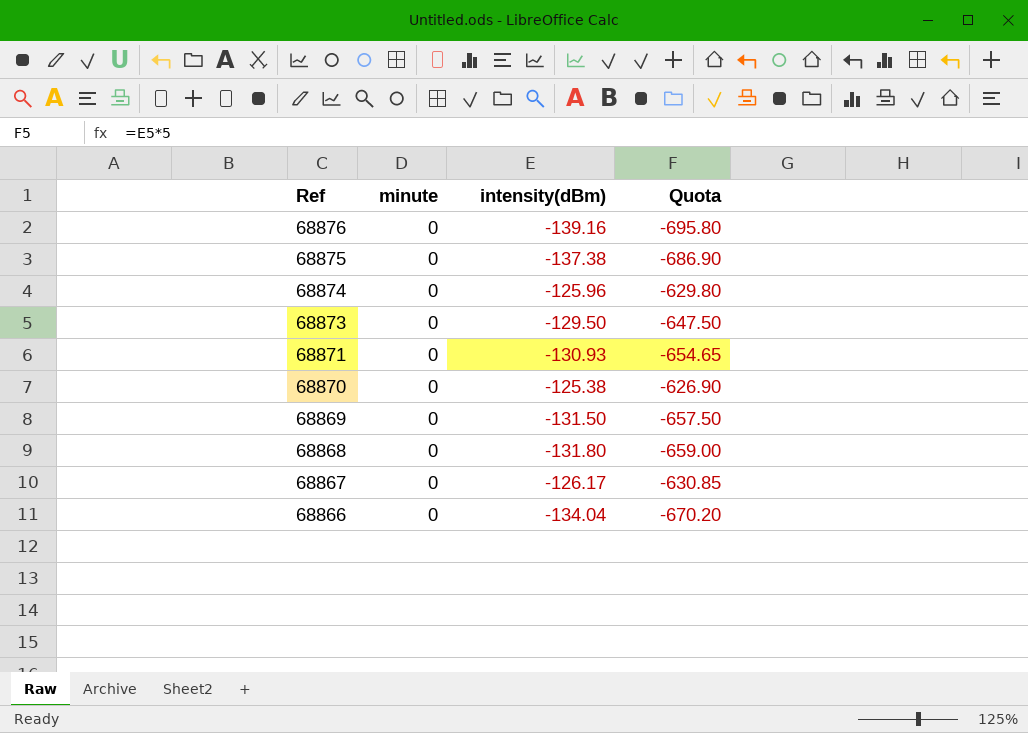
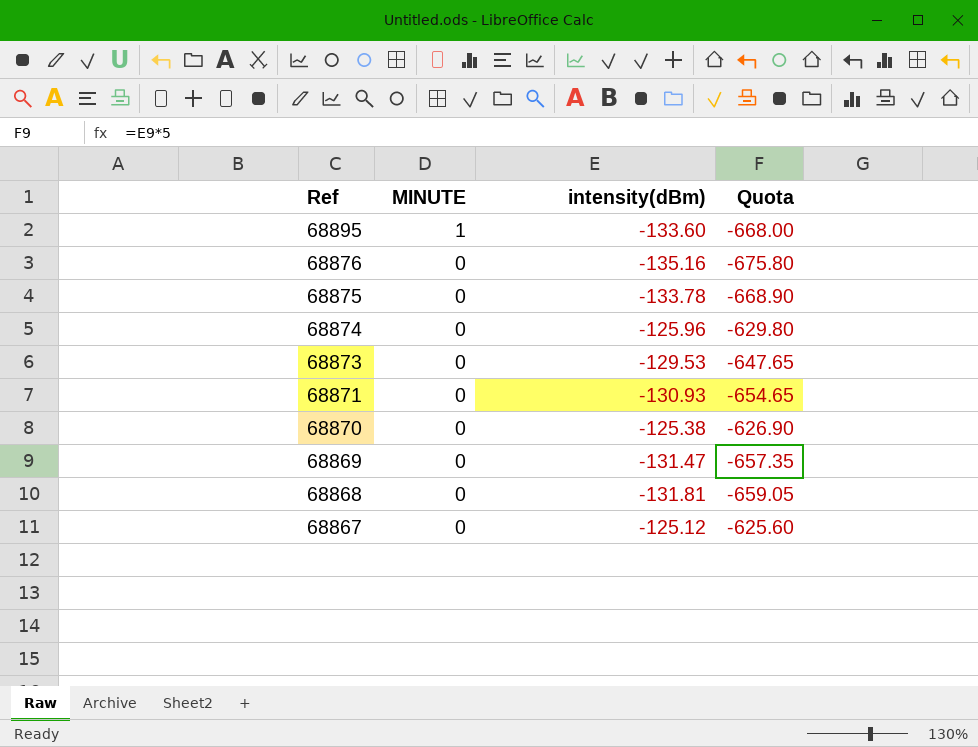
column name: minute -> MINUTE
row 68866: 0 | -134.04 | -670.20 -> none
row 68895: none -> 1 | -133.60 | -668.00
68876 | intensity(dBm): -139.16 -> -135.16
68876 | Quota: -695.80 -> -675.80
68875 | intensity(dBm): -137.38 -> -133.78
68875 | Quota: -686.90 -> -668.90
68873 | intensity(dBm): -129.50 -> -129.53
68873 | Quota: -647.50 -> -647.65
68869 | intensity(dBm): -131.50 -> -131.47
68869 | Quota: -657.50 -> -657.35
68868 | intensity(dBm): -131.80 -> -131.81
68868 | Quota: -659.00 -> -659.05
68867 | intensity(dBm): -126.17 -> -125.12
68867 | Quota: -630.85 -> -625.60

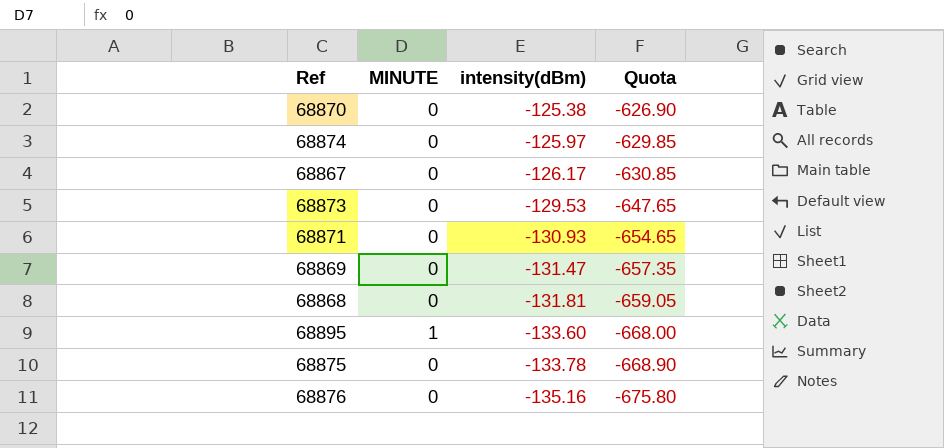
row order: Ref descending -> intensity(dBm) descending
68874 | intensity(dBm): -125.96 -> -125.97
68874 | Quota: -629.80 -> -629.85
68867 | intensity(dBm): -125.12 -> -126.17
68867 | Quota: -625.60 -> -630.85

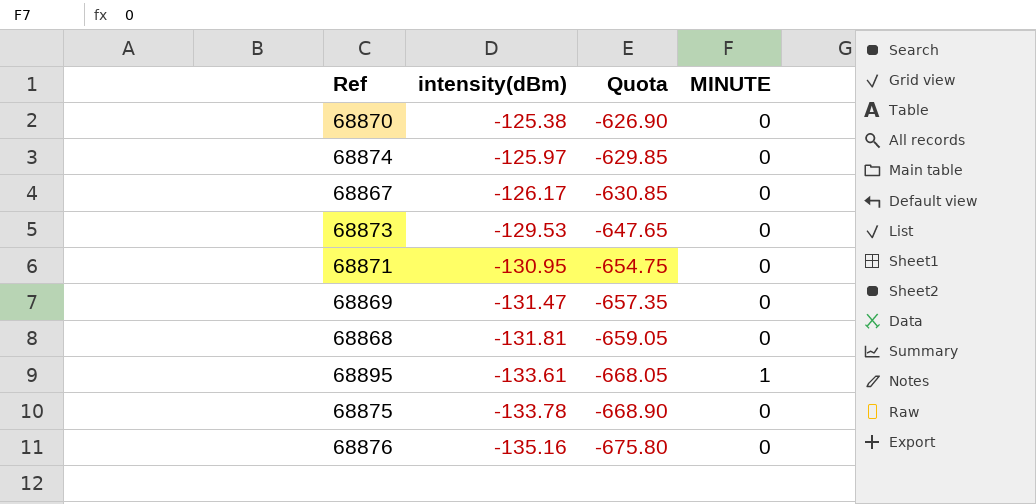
column MINUTE | position: 2 -> 4
68871 | intensity(dBm): -130.93 -> -130.95
68871 | Quota: -654.65 -> -654.75
68895 | intensity(dBm): -133.60 -> -133.61
68895 | Quota: -668.00 -> -668.05

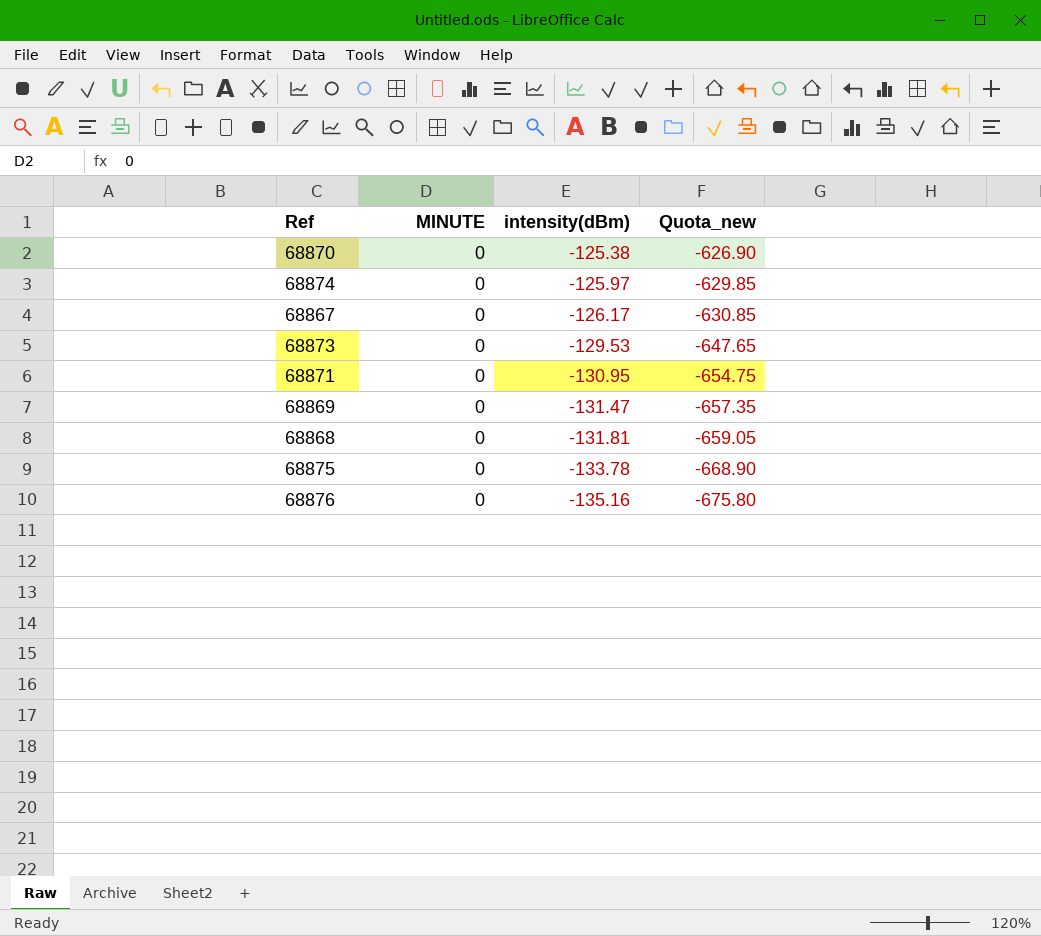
column MINUTE | position: 4 -> 2
column name: Quota -> Quota_new
row 68895: -133.61 | -668.05 | 1 -> none

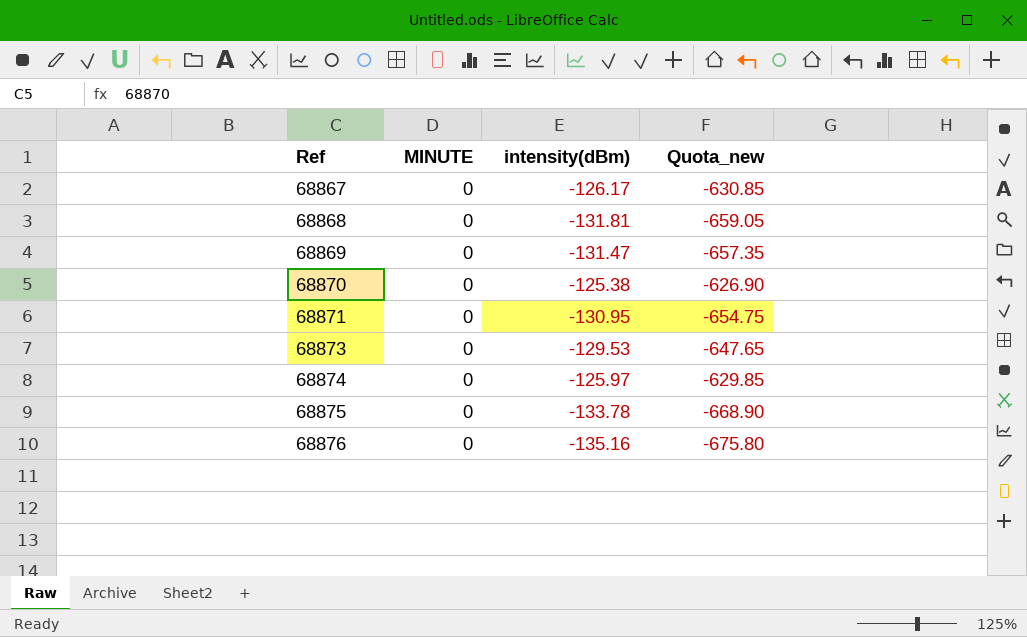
row order: intensity(dBm) descending -> Ref ascending

